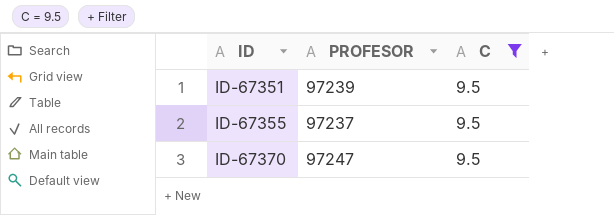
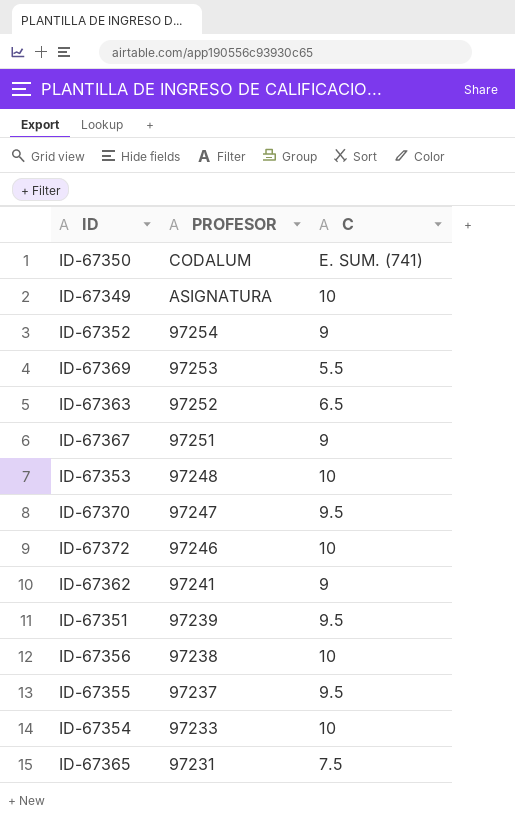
filter: C = 9.5 -> none
row order: ID ascending -> PROFESOR descending

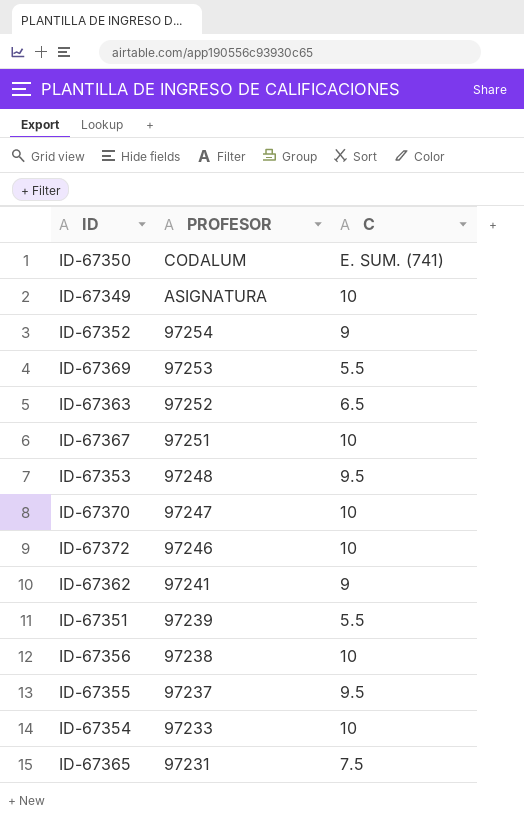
ID-67367 | C: 9 -> 10
ID-67353 | C: 10 -> 9.5
ID-67370 | C: 9.5 -> 10
ID-67351 | C: 9.5 -> 5.5

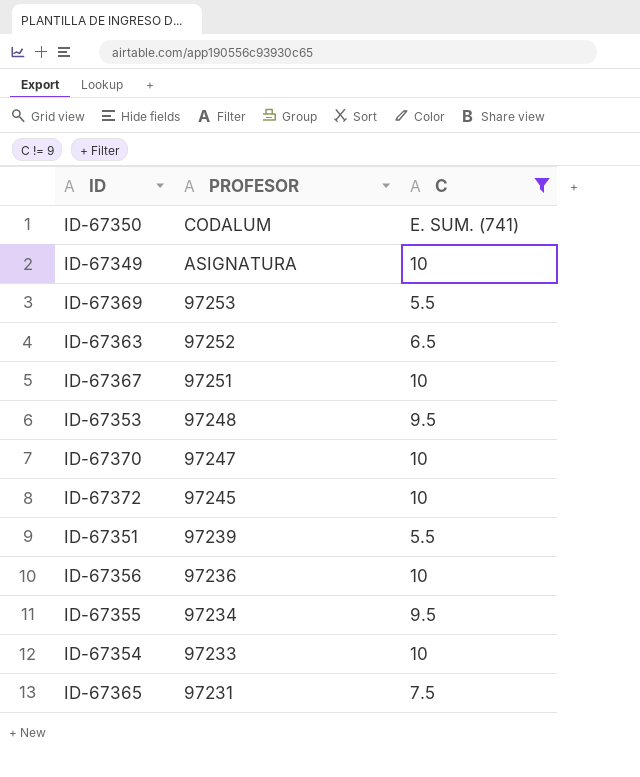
filter: none -> C != 9
ID-67372 | PROFESOR: 97246 -> 97245
ID-67356 | PROFESOR: 97238 -> 97236
ID-67355 | PROFESOR: 97237 -> 97234

